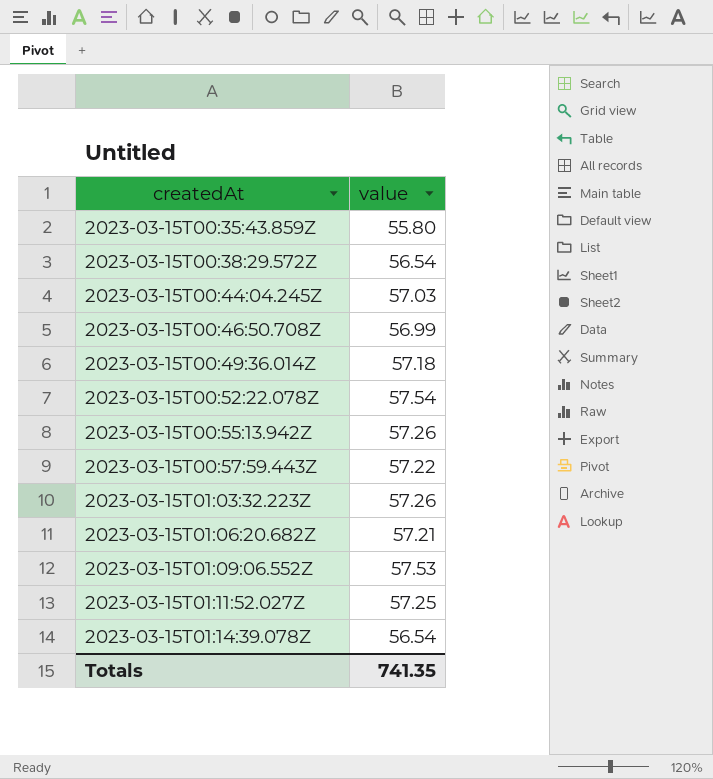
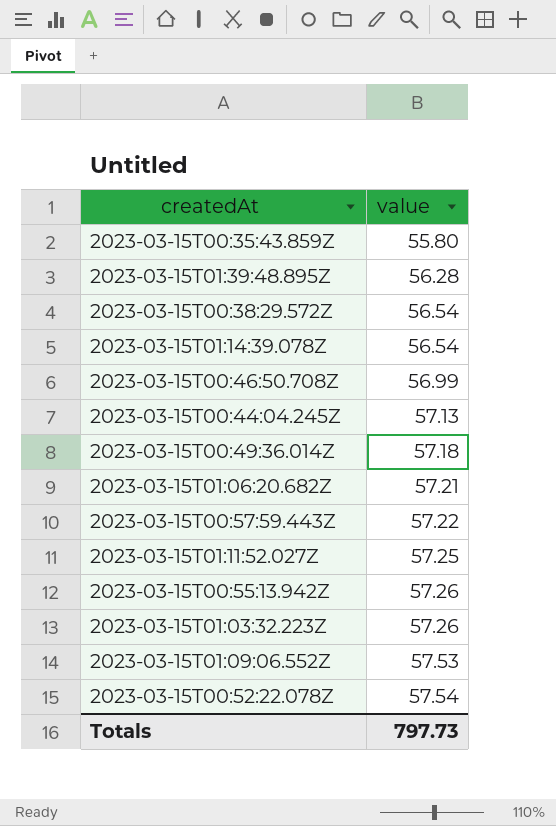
row order: createdAt ascending -> value ascending
row 2023-03-15T01:39:48.895Z: none -> 56.28
2023-03-15T00:44:04.245Z | value: 57.03 -> 57.13
Totals | value: 741.35 -> 797.73

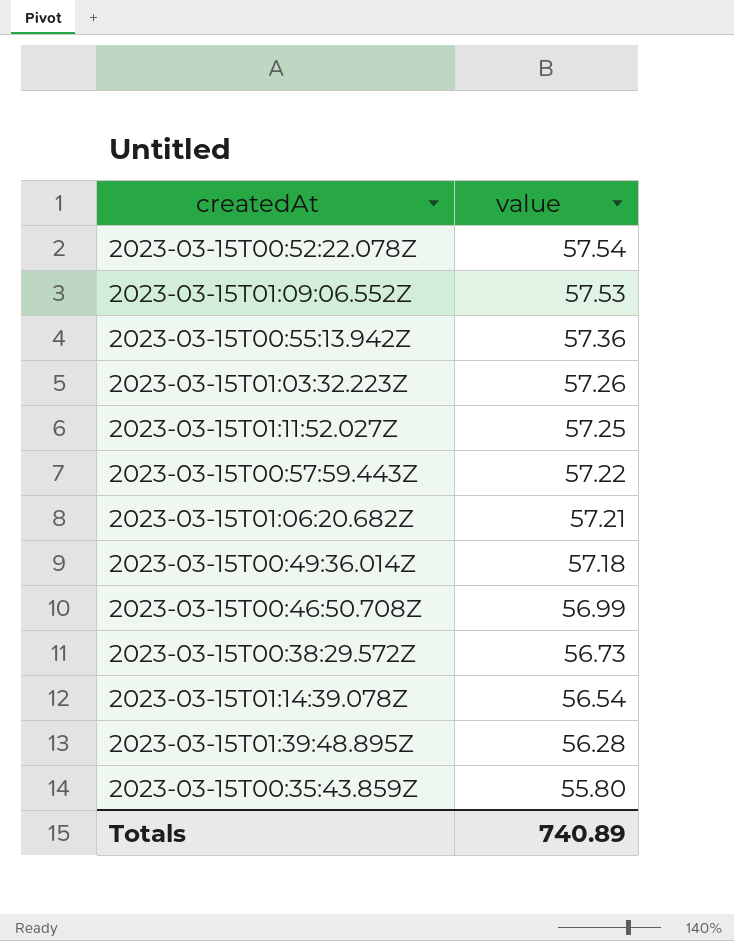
row order: value ascending -> value descending
row 2023-03-15T00:44:04.245Z: 57.13 -> none
2023-03-15T00:55:13.942Z | value: 57.26 -> 57.36
2023-03-15T00:38:29.572Z | value: 56.54 -> 56.73
Totals | value: 797.73 -> 740.89

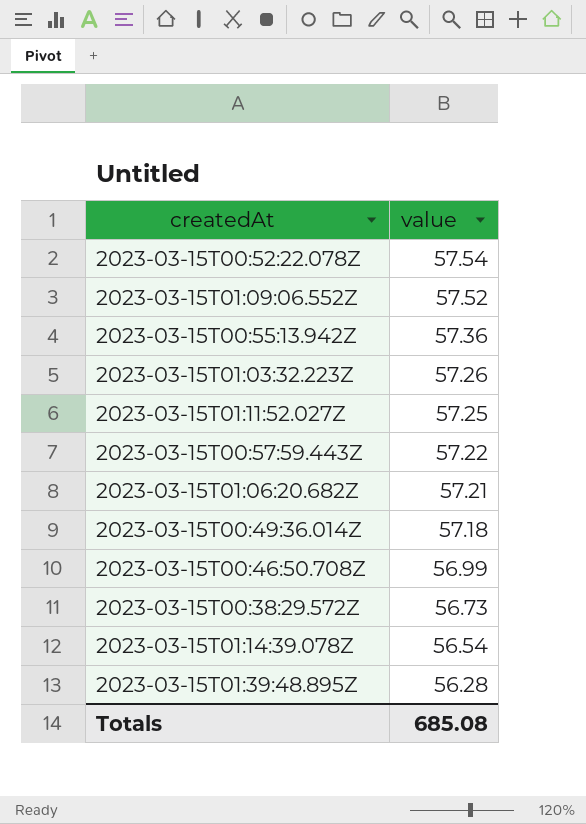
row 2023-03-15T00:35:43.859Z: 55.80 -> none
2023-03-15T01:09:06.552Z | value: 57.53 -> 57.52
Totals | value: 740.89 -> 685.08

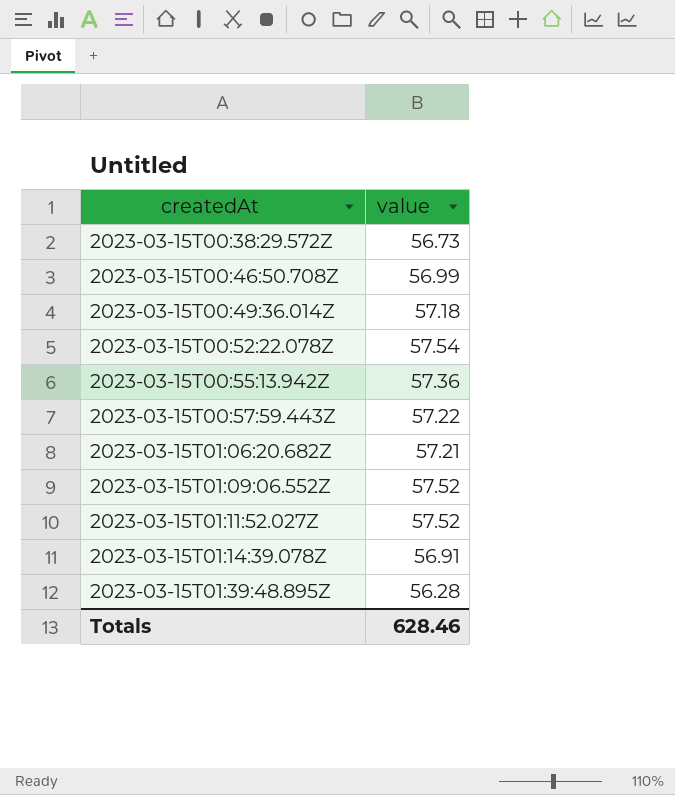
row order: value descending -> createdAt ascending
row 2023-03-15T01:03:32.223Z: 57.26 -> none
2023-03-15T01:11:52.027Z | value: 57.25 -> 57.52
2023-03-15T01:14:39.078Z | value: 56.54 -> 56.91
Totals | value: 685.08 -> 628.46

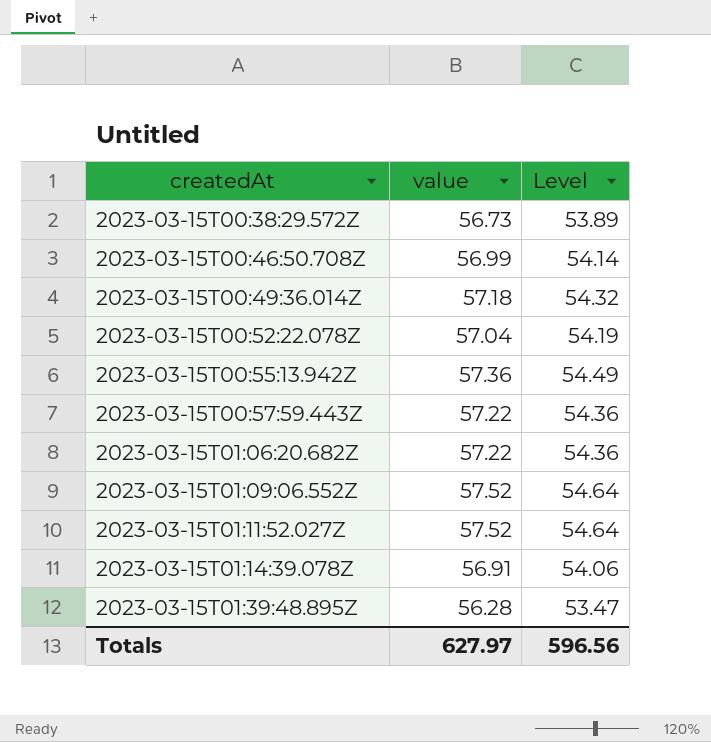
column Level | formula: none -> [value] * 0.95
2023-03-15T00:52:22.078Z | value: 57.54 -> 57.04
2023-03-15T01:06:20.682Z | value: 57.21 -> 57.22
Totals | value: 628.46 -> 627.97

